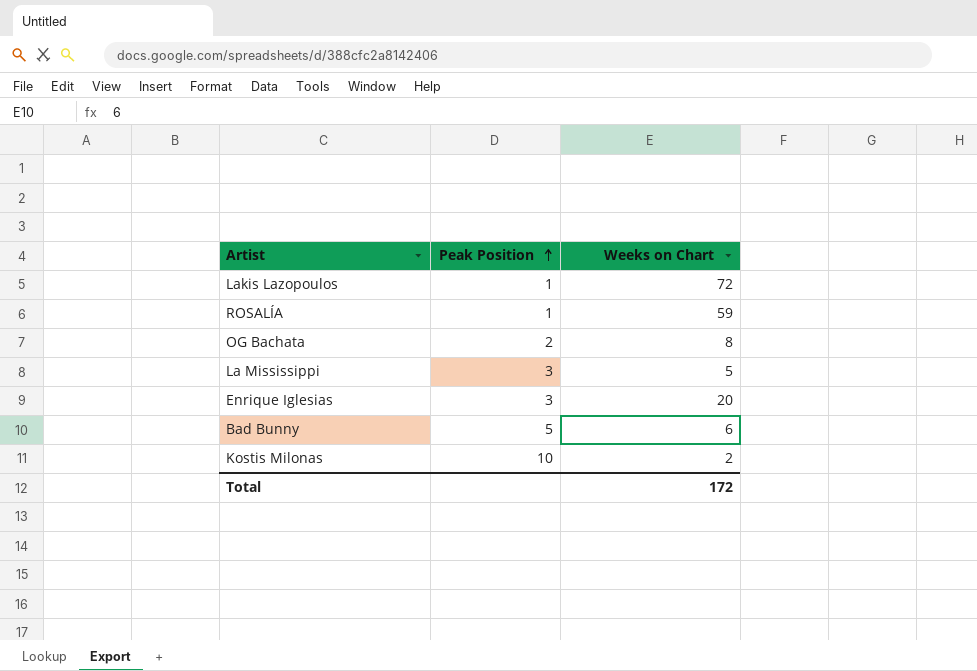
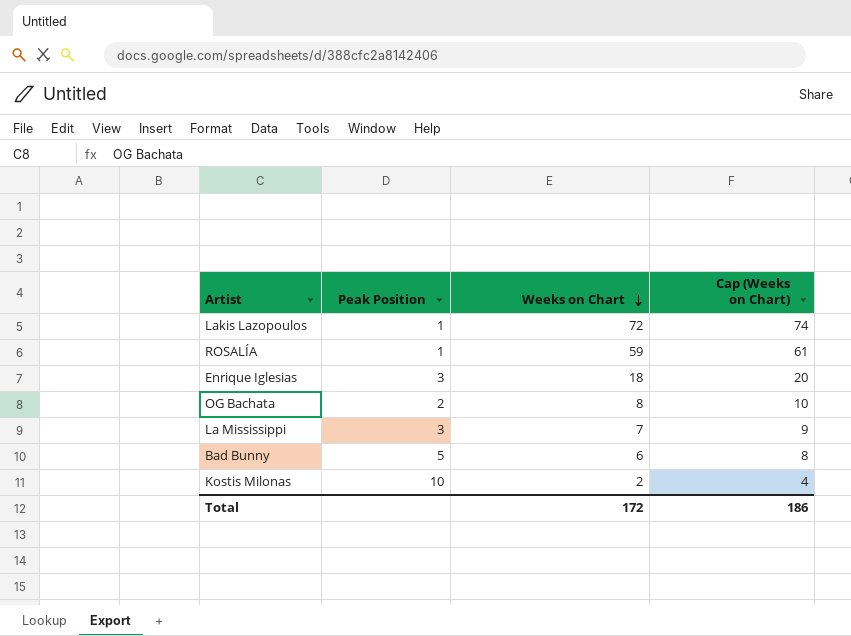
row order: Peak Position ascending -> Weeks on Chart descending
column Cap (Weeks on Chart) | formula: none -> [Weeks on Chart] + 2
Enrique Iglesias | Weeks on Chart: 20 -> 18
La Mississippi | Weeks on Chart: 5 -> 7

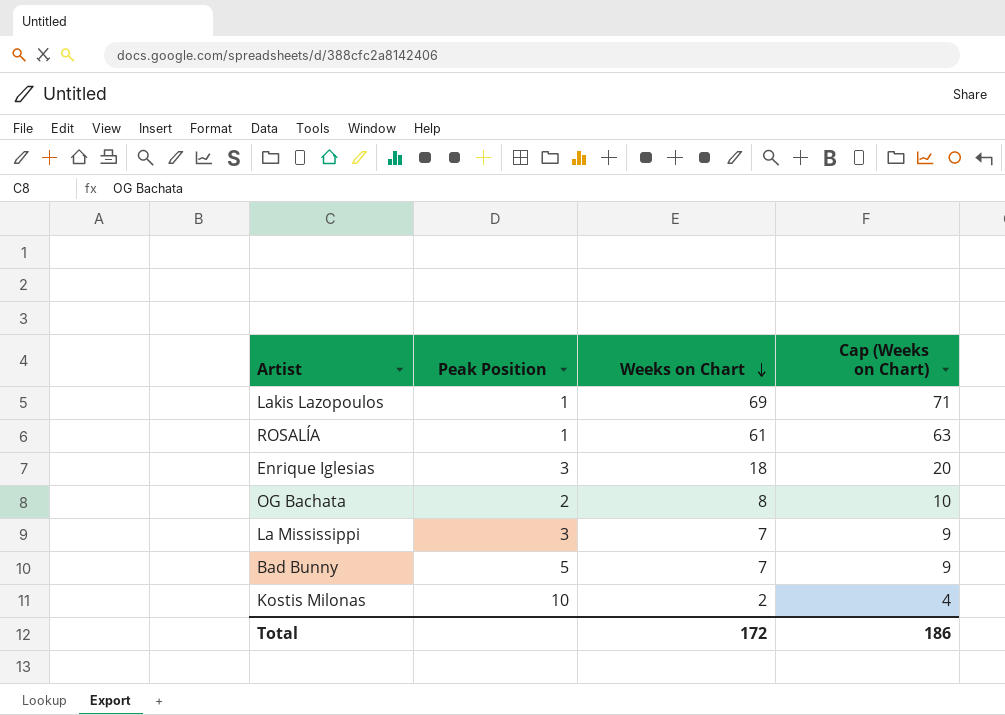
Lakis Lazopoulos | Weeks on Chart: 72 -> 69
Lakis Lazopoulos | Cap (Weeks on Chart): 74 -> 71
ROSALÍA | Weeks on Chart: 59 -> 61
ROSALÍA | Cap (Weeks on Chart): 61 -> 63
Bad Bunny | Weeks on Chart: 6 -> 7
Bad Bunny | Cap (Weeks on Chart): 8 -> 9

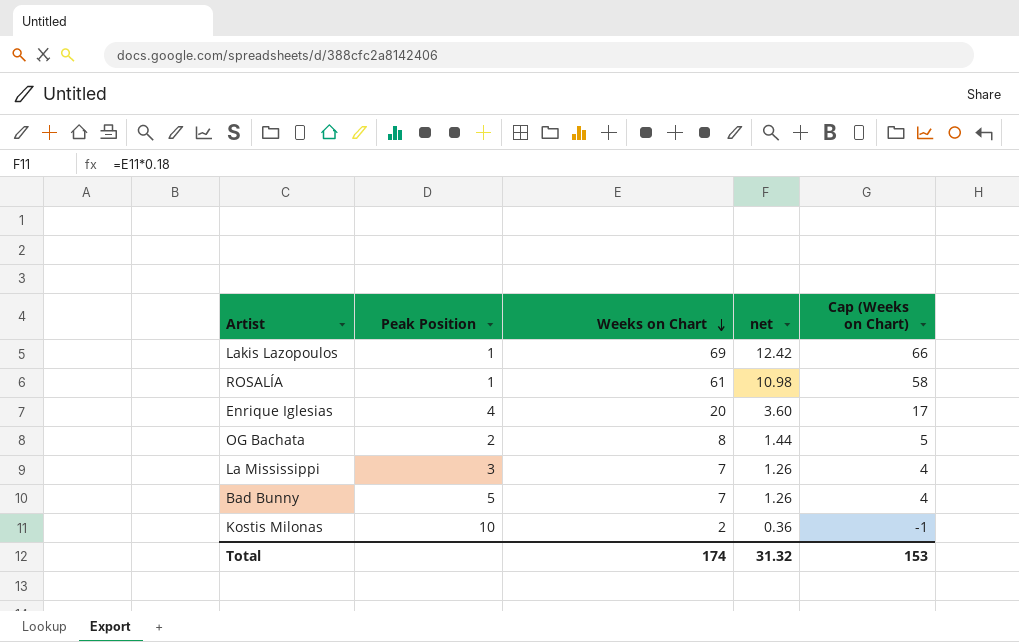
column net | formula: none -> [Weeks on Chart] * 0.18
column Cap (Weeks on Chart) | formula: [Weeks on Chart] + 2 -> [Weeks on Chart] - 3
Enrique Iglesias | Peak Position: 3 -> 4
Enrique Iglesias | Weeks on Chart: 18 -> 20
Total | Weeks on Chart: 172 -> 174
Total | Cap (Weeks on Chart): 186 -> 153

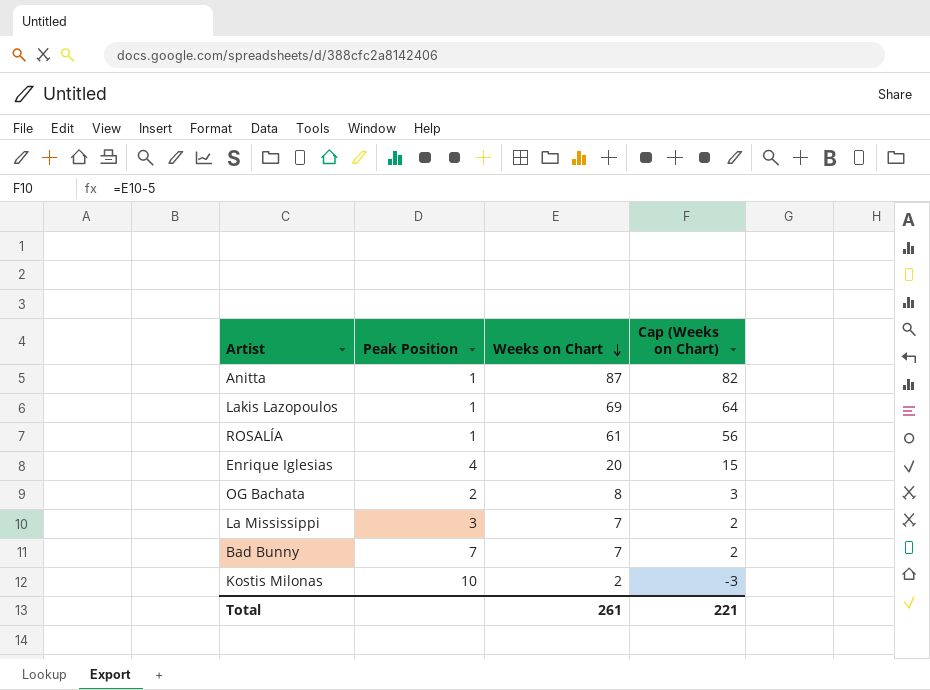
column net | formula: [Weeks on Chart] * 0.18 -> none
column Cap (Weeks on Chart) | formula: [Weeks on Chart] - 3 -> [Weeks on Chart] - 5
row Anitta: none -> 1 | 87 | 82
Bad Bunny | Peak Position: 5 -> 7
Total | Weeks on Chart: 174 -> 261
Total | Cap (Weeks on Chart): 153 -> 221

